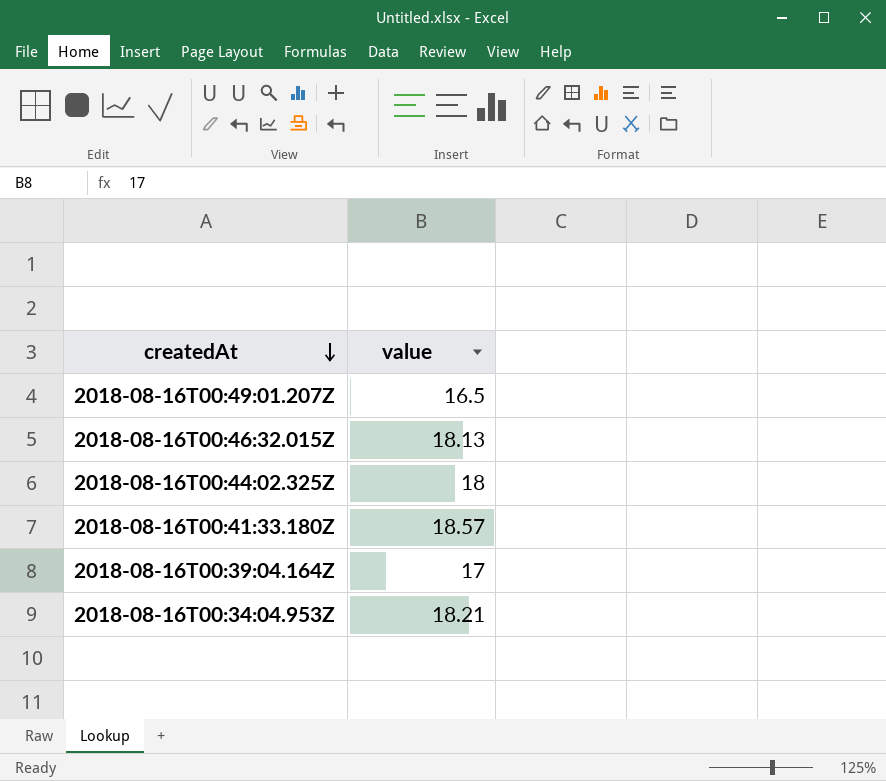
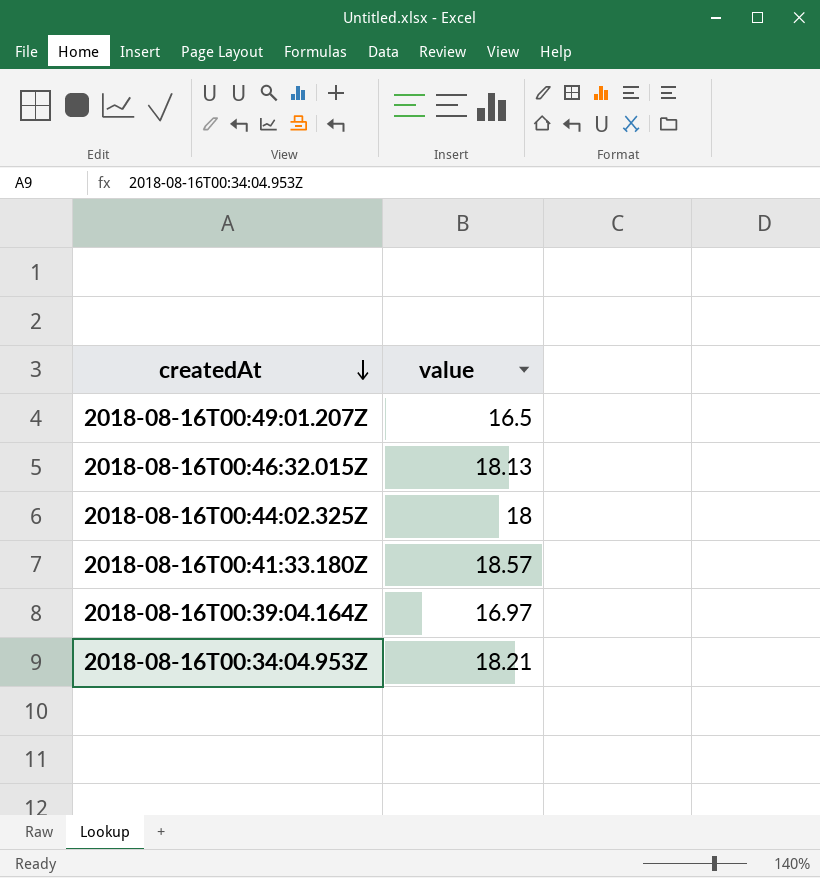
2018-08-16T00:39:04.164Z | value: 17 -> 16.97

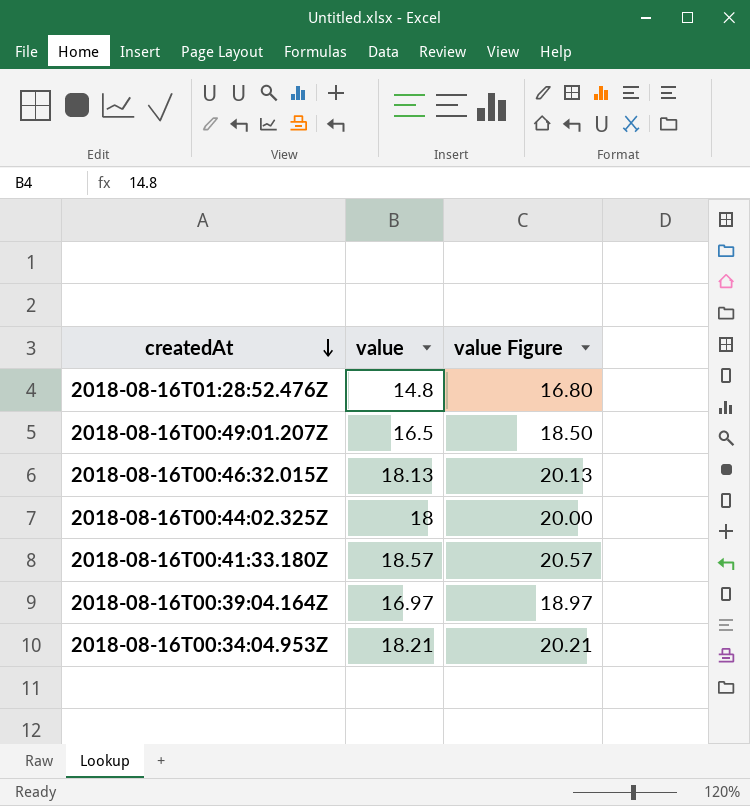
column value Figure | formula: none -> [value] + 2
row 2018-08-16T01:28:52.476Z: none -> 14.8 | 16.80

